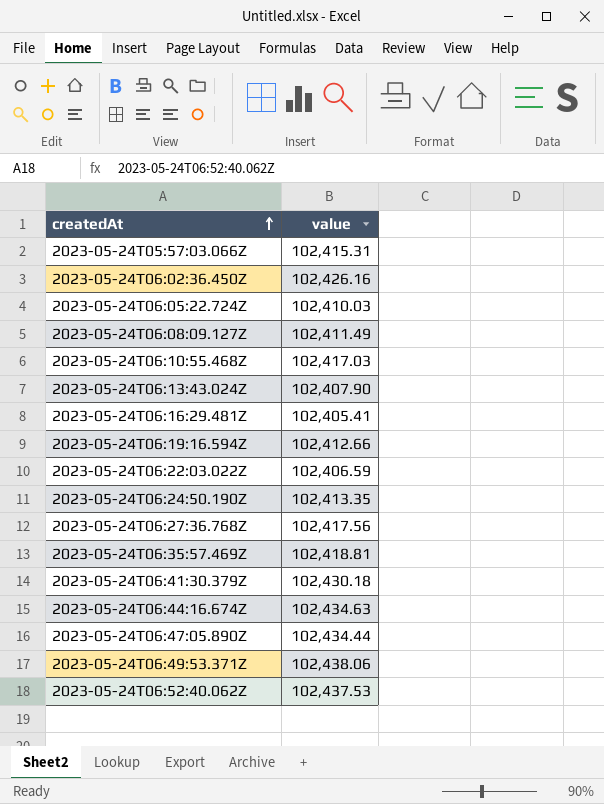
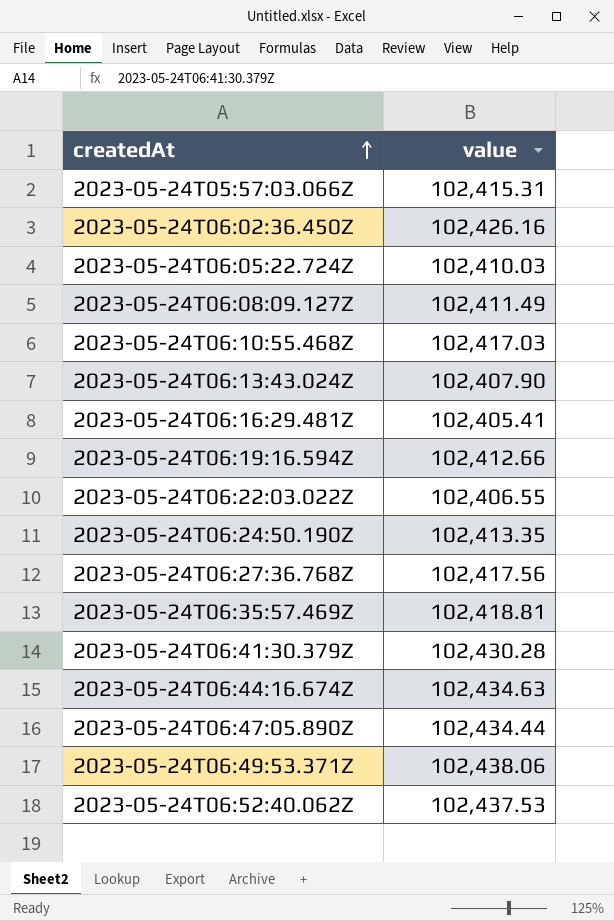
2023-05-24T06:22:03.022Z | value: 102,406.59 -> 102,406.55
2023-05-24T06:41:30.379Z | value: 102,430.18 -> 102,430.28

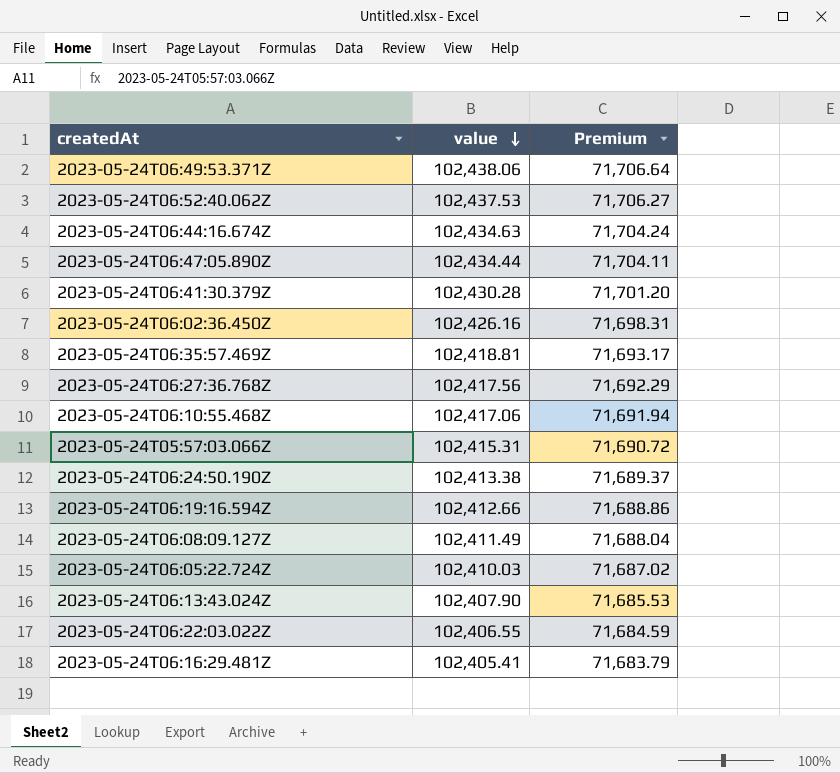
row order: createdAt ascending -> value descending
column Premium | formula: none -> [value] * 0.7
2023-05-24T06:10:55.468Z | value: 102,417.03 -> 102,417.06
2023-05-24T06:24:50.190Z | value: 102,413.35 -> 102,413.38

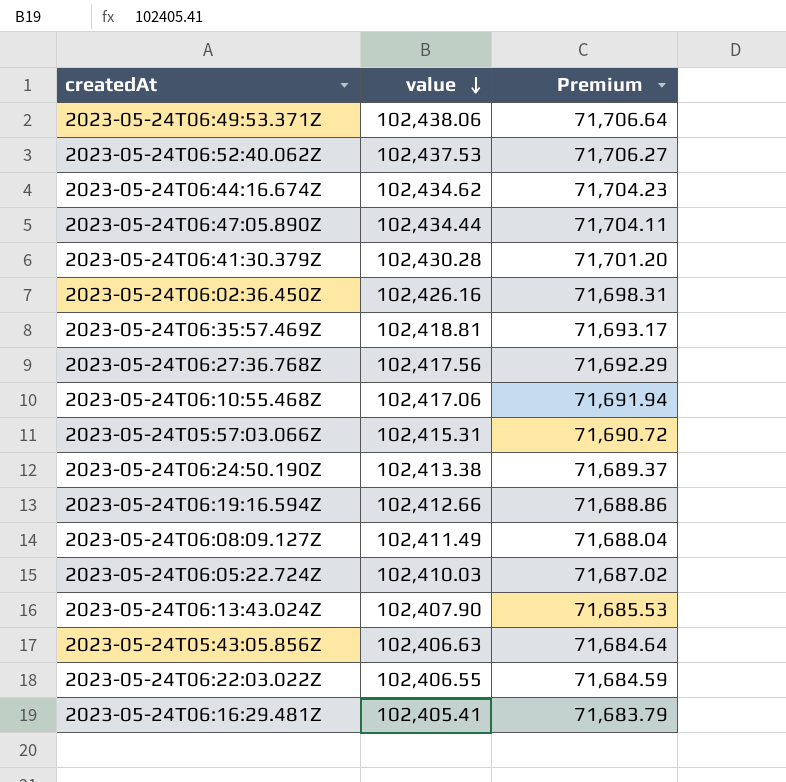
2023-05-24T06:44:16.674Z | value: 102,434.63 -> 102,434.62
2023-05-24T06:44:16.674Z | Premium: 71,704.24 -> 71,704.23
row 2023-05-24T05:43:05.856Z: none -> 102,406.63 | 71,684.64

